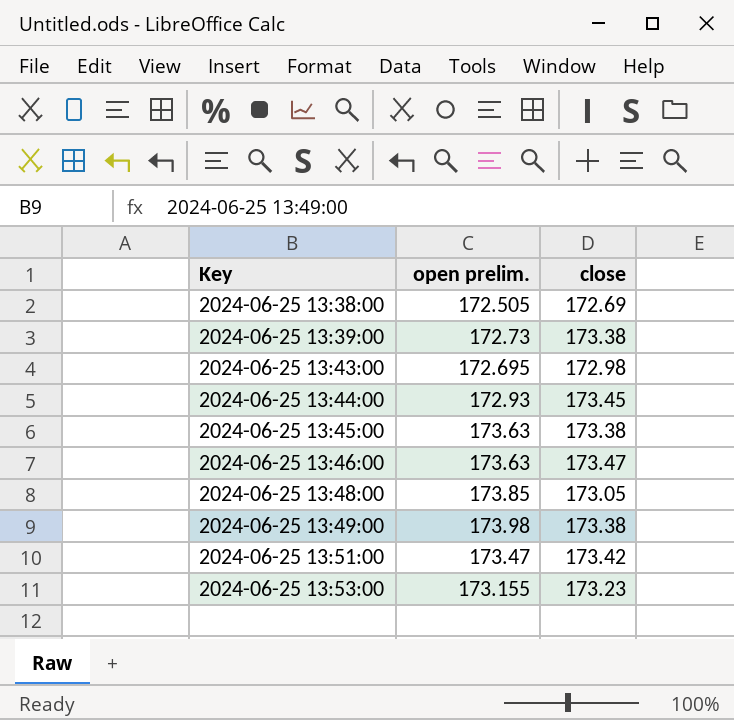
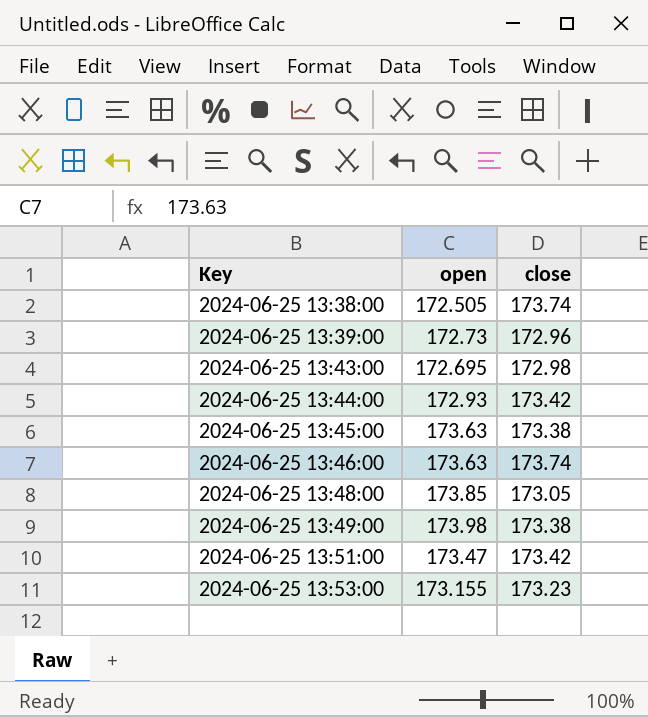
column name: open prelim. -> open
2024-06-25 13:38:00 | close: 172.69 -> 173.74
2024-06-25 13:39:00 | close: 173.38 -> 172.96
2024-06-25 13:44:00 | close: 173.45 -> 173.42
2024-06-25 13:46:00 | close: 173.47 -> 173.74

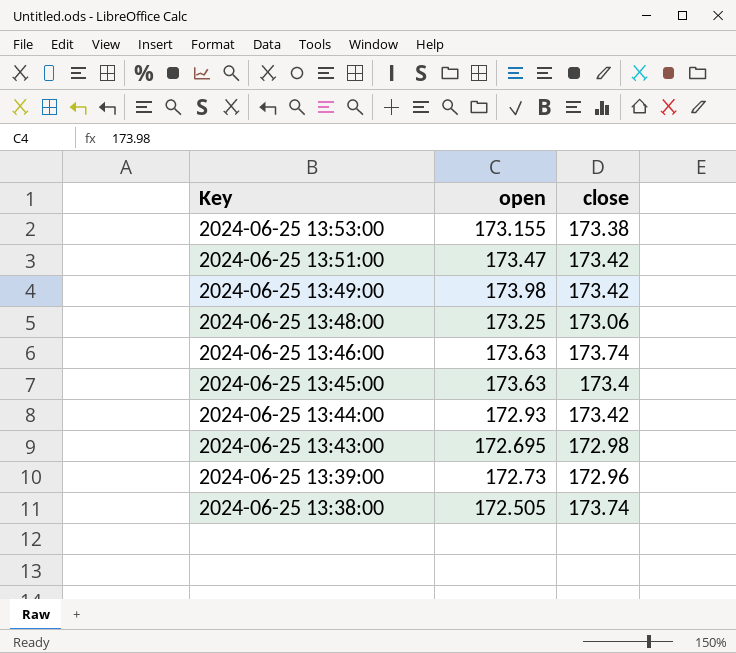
row order: Key ascending -> Key descending
2024-06-25 13:53:00 | close: 173.23 -> 173.38
2024-06-25 13:49:00 | close: 173.38 -> 173.42
2024-06-25 13:48:00 | open: 173.85 -> 173.25
2024-06-25 13:48:00 | close: 173.05 -> 173.06
2024-06-25 13:45:00 | close: 173.38 -> 173.4

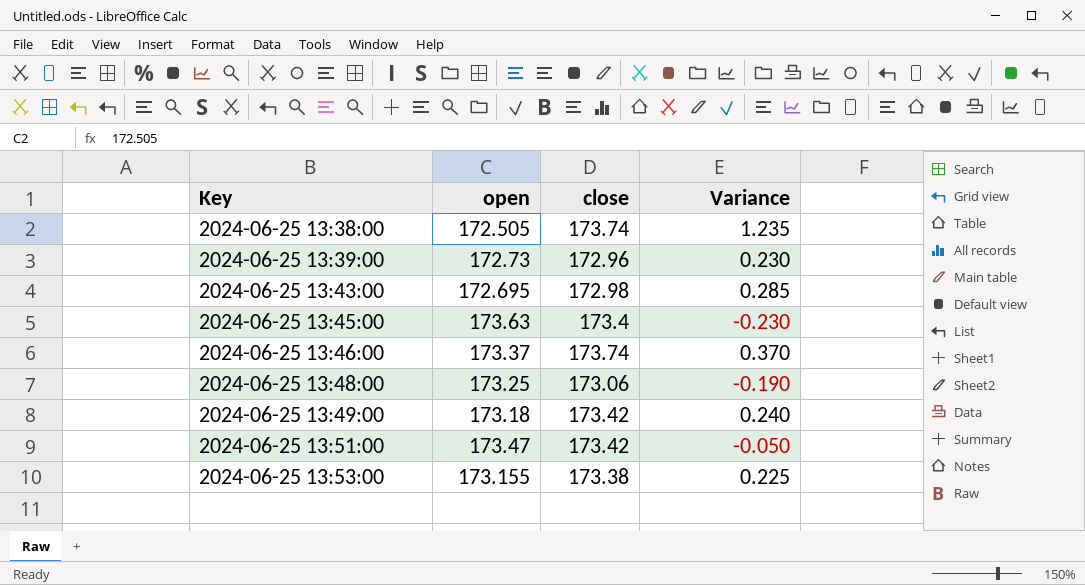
row order: Key descending -> Key ascending
column Variance | formula: none -> [close] - [open]
row 2024-06-25 13:44:00: 172.93 | 173.42 -> none
2024-06-25 13:46:00 | open: 173.63 -> 173.37
2024-06-25 13:49:00 | open: 173.98 -> 173.18

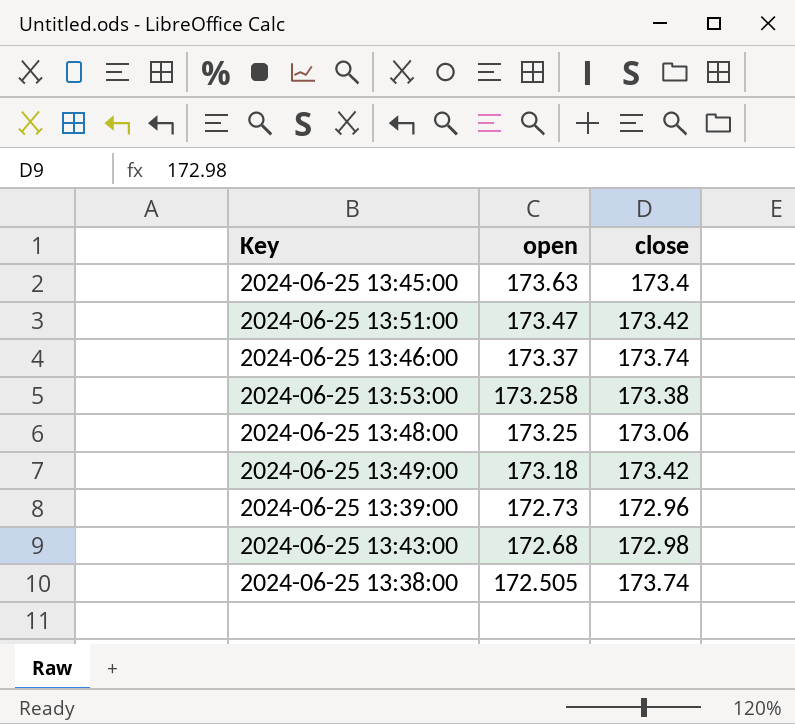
row order: Key ascending -> open descending
column Variance | formula: [close] - [open] -> none
2024-06-25 13:53:00 | open: 173.155 -> 173.258
2024-06-25 13:43:00 | open: 172.695 -> 172.68

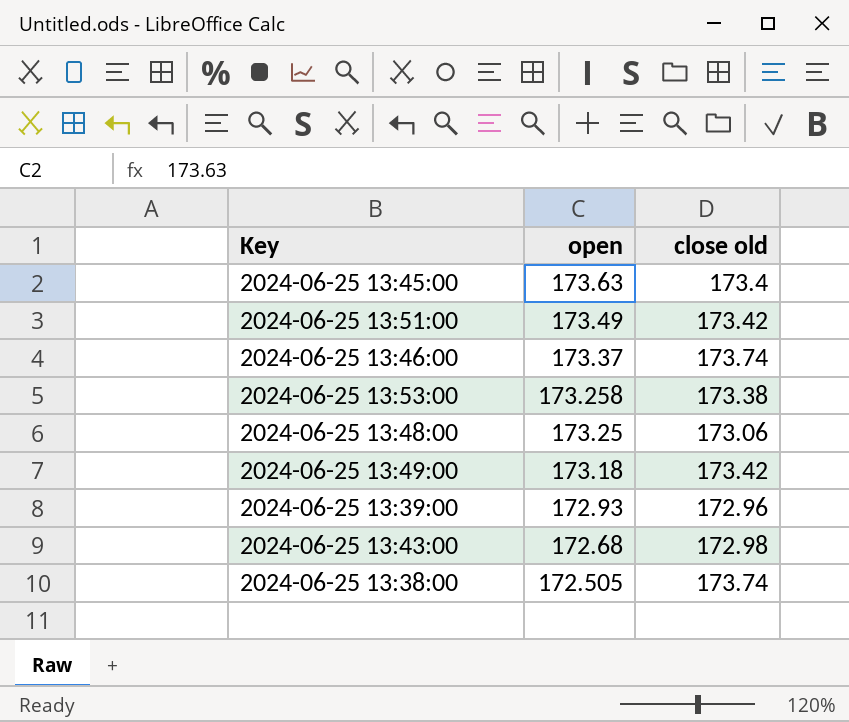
column name: close -> close old
2024-06-25 13:51:00 | open: 173.47 -> 173.49
2024-06-25 13:39:00 | open: 172.73 -> 172.93

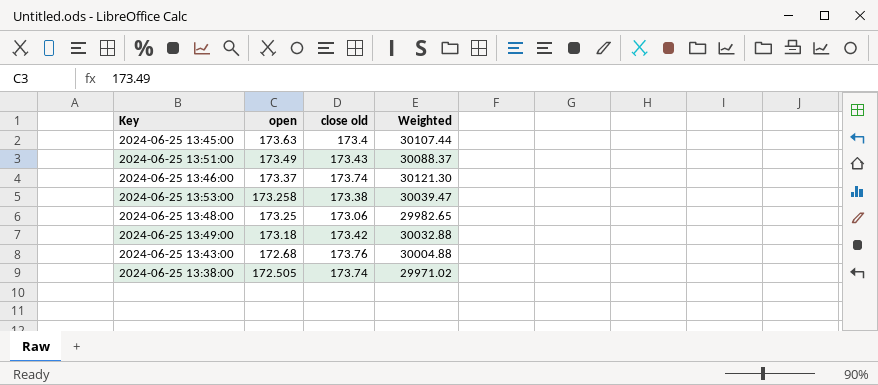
column Weighted | formula: none -> [open] * [close old]
row 2024-06-25 13:39:00: 172.93 | 172.96 -> none
2024-06-25 13:51:00 | close old: 173.42 -> 173.43
2024-06-25 13:43:00 | close old: 172.98 -> 173.76

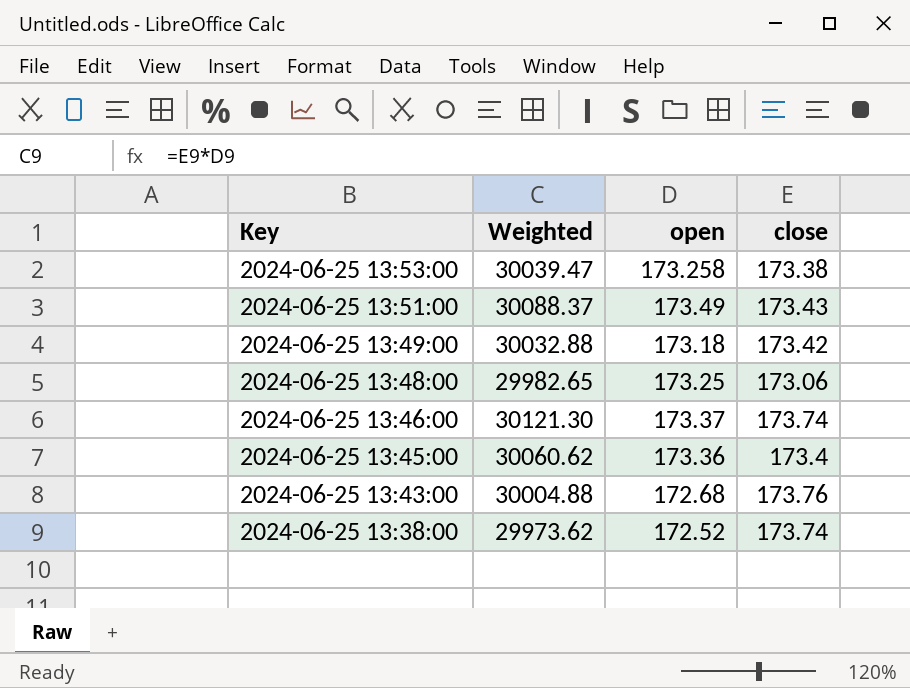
row order: open descending -> Key descending
column Weighted | position: 4 -> 2
column name: close old -> close
2024-06-25 13:45:00 | Weighted: 30107.44 -> 30060.62
2024-06-25 13:45:00 | open: 173.63 -> 173.36
2024-06-25 13:38:00 | Weighted: 29971.02 -> 29973.62
2024-06-25 13:38:00 | open: 172.505 -> 172.52

